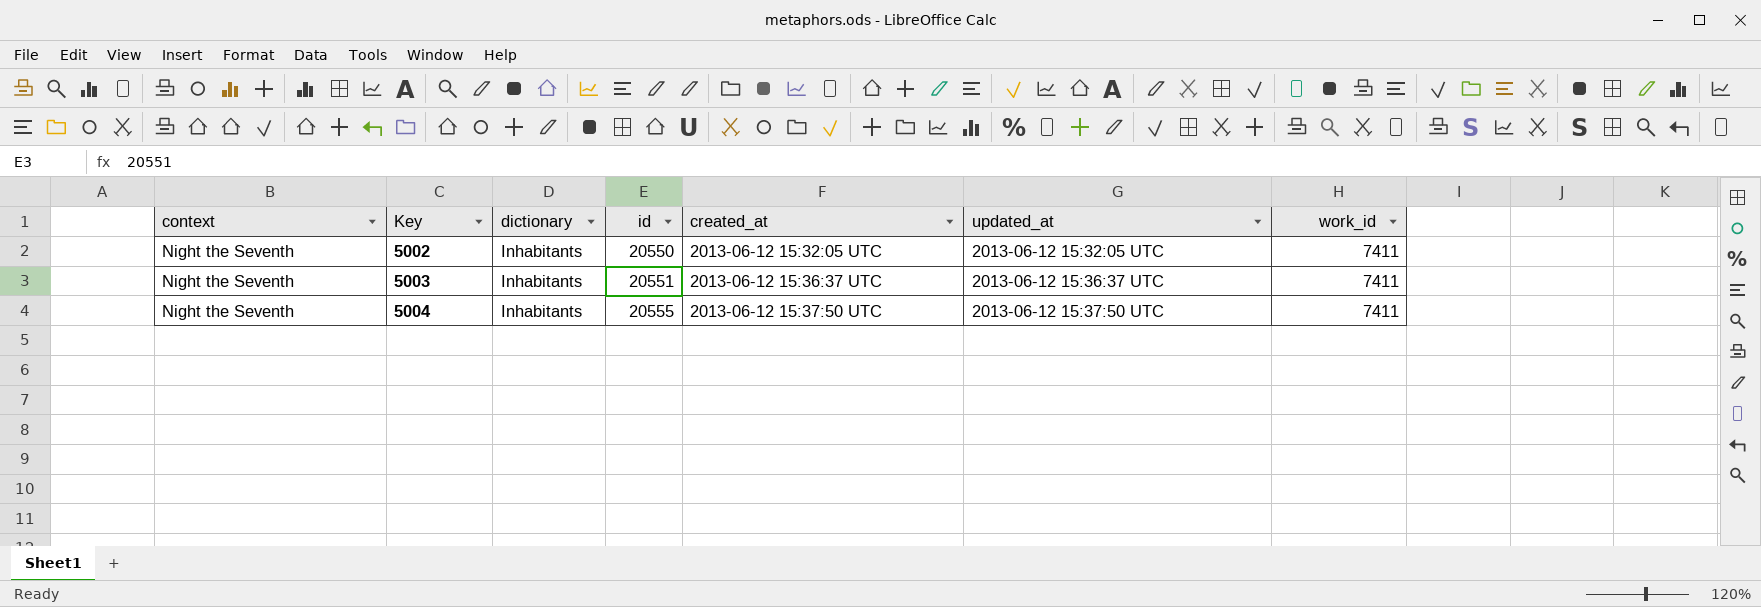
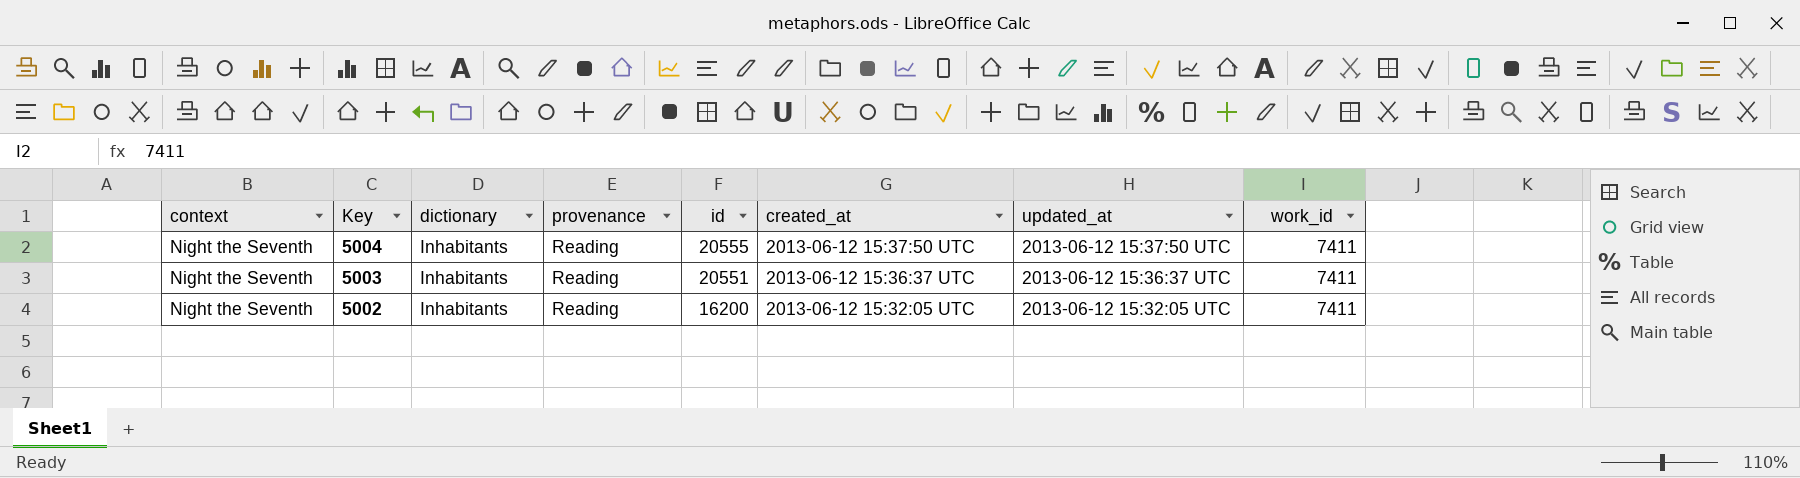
row order: Key ascending -> Key descending
column provenance | position: none -> 4
5002 | id: 20550 -> 16200

